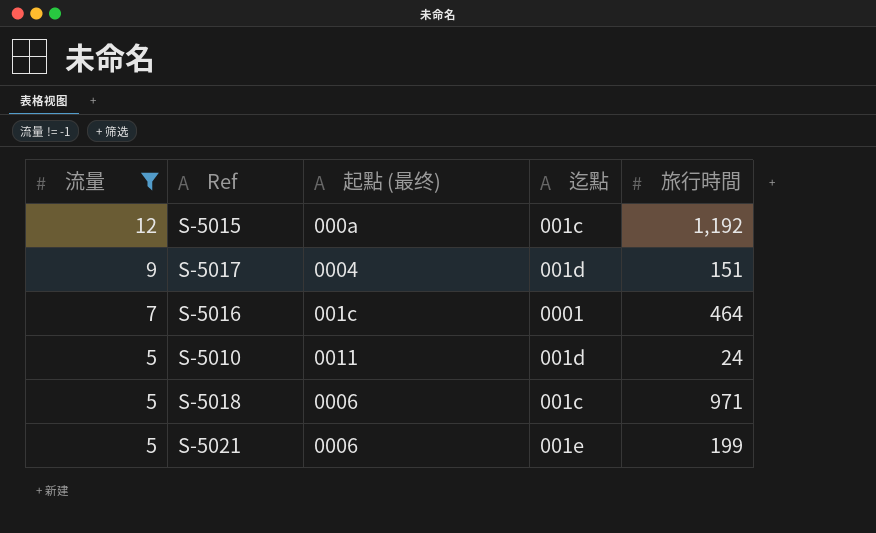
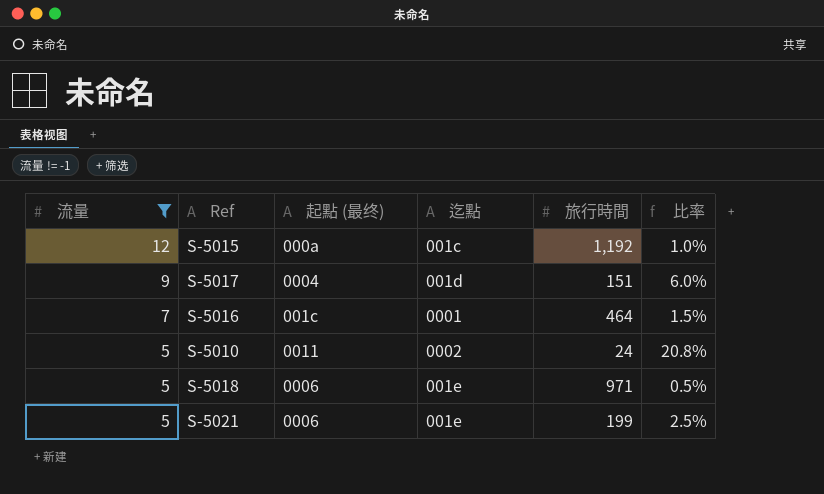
column 比率 | formula: none -> [流量] / [旅行時間]
S-5010 | 迄點: 001d -> 0002
S-5018 | 迄點: 001c -> 001e

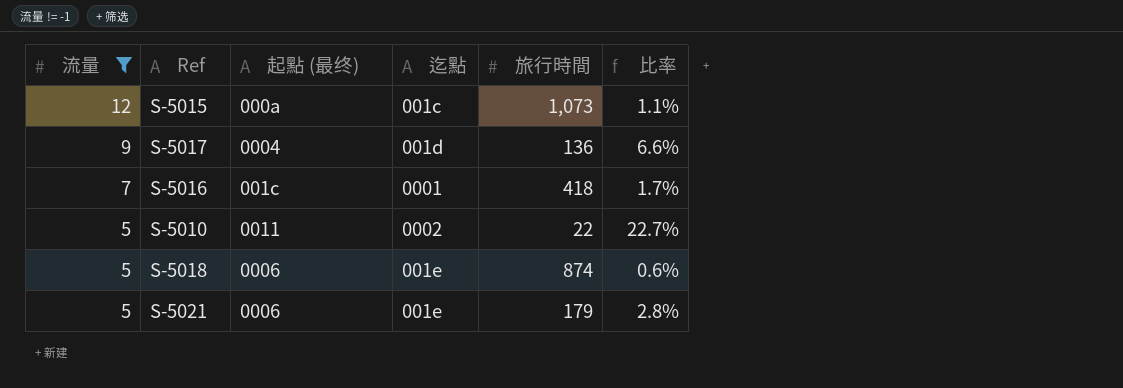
S-5015 | 旅行時間: 1,192 -> 1,073
S-5015 | 比率: 1.0% -> 1.1%
S-5017 | 旅行時間: 151 -> 136
S-5017 | 比率: 6.0% -> 6.6%
S-5016 | 旅行時間: 464 -> 418
S-5016 | 比率: 1.5% -> 1.7%
S-5010 | 旅行時間: 24 -> 22
S-5010 | 比率: 20.8% -> 22.7%
S-5018 | 旅行時間: 971 -> 874
S-5018 | 比率: 0.5% -> 0.6%
S-5021 | 旅行時間: 199 -> 179
S-5021 | 比率: 2.5% -> 2.8%

